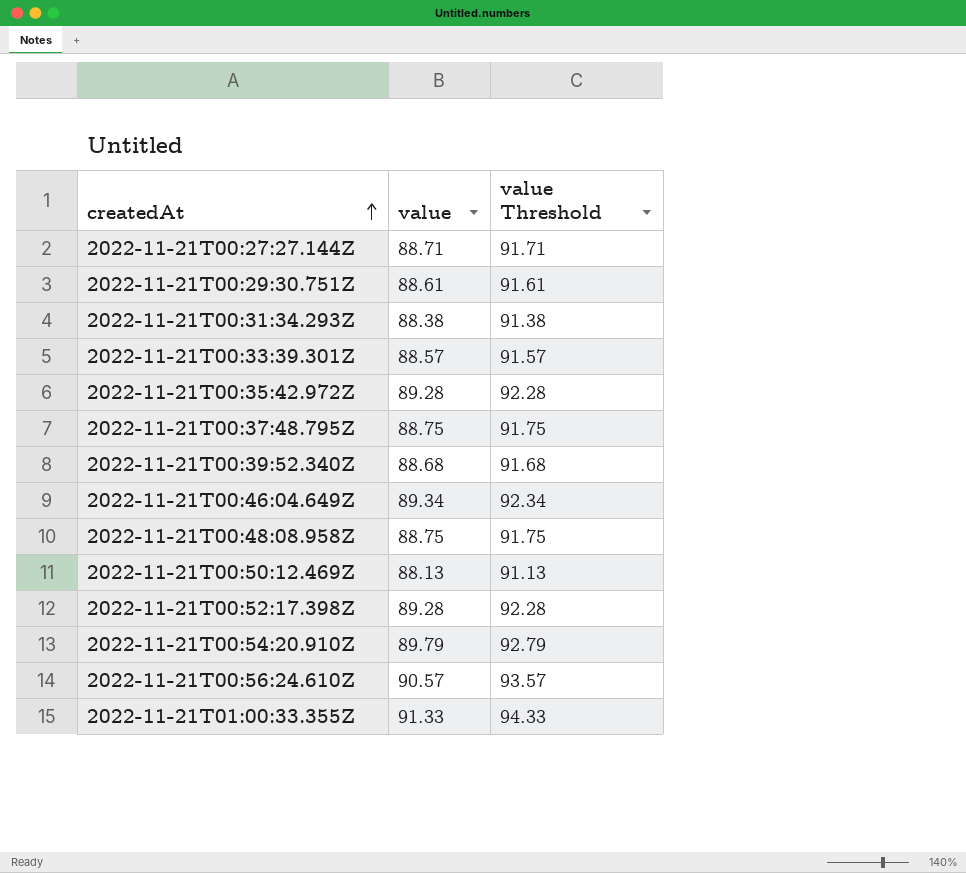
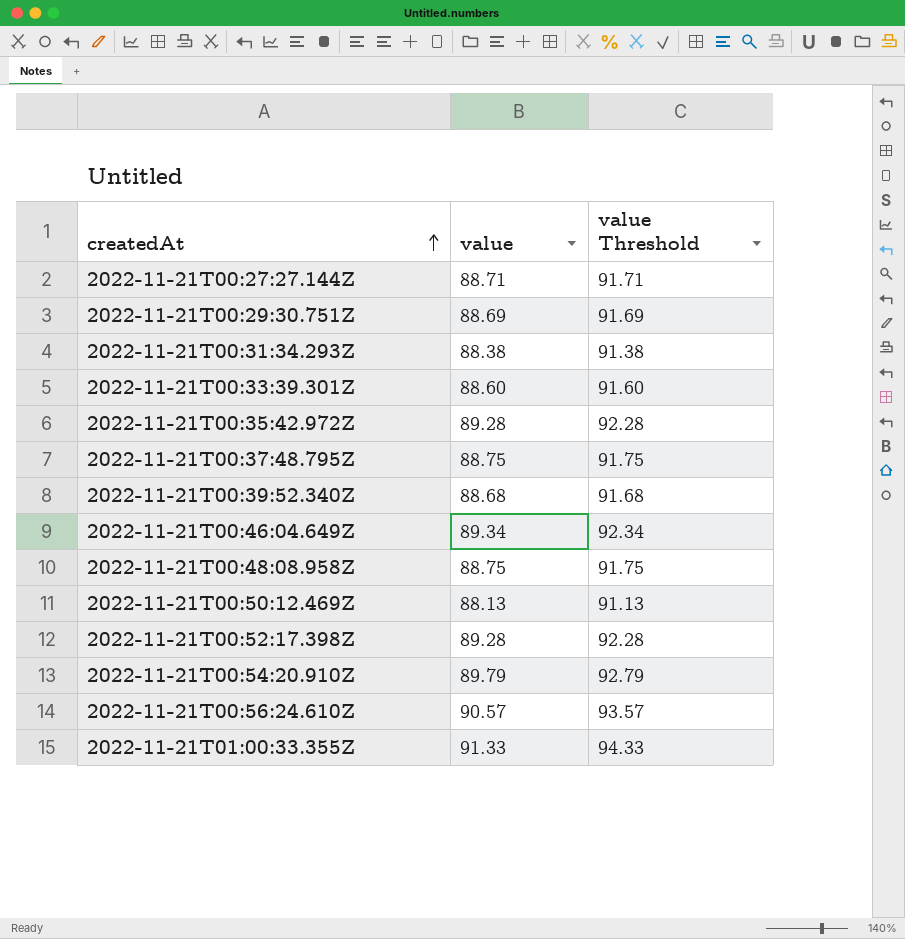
2022-11-21T00:29:30.751Z | value: 88.61 -> 88.69
2022-11-21T00:29:30.751Z | value Threshold: 91.61 -> 91.69
2022-11-21T00:33:39.301Z | value: 88.57 -> 88.60
2022-11-21T00:33:39.301Z | value Threshold: 91.57 -> 91.60

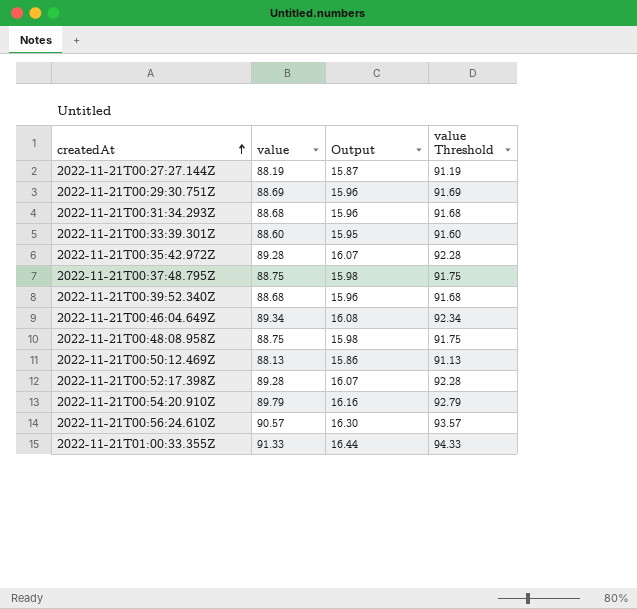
column Output | formula: none -> [value] * 0.18
2022-11-21T00:27:27.144Z | value: 88.71 -> 88.19
2022-11-21T00:27:27.144Z | value Threshold: 91.71 -> 91.19
2022-11-21T00:31:34.293Z | value: 88.38 -> 88.68
2022-11-21T00:31:34.293Z | value Threshold: 91.38 -> 91.68

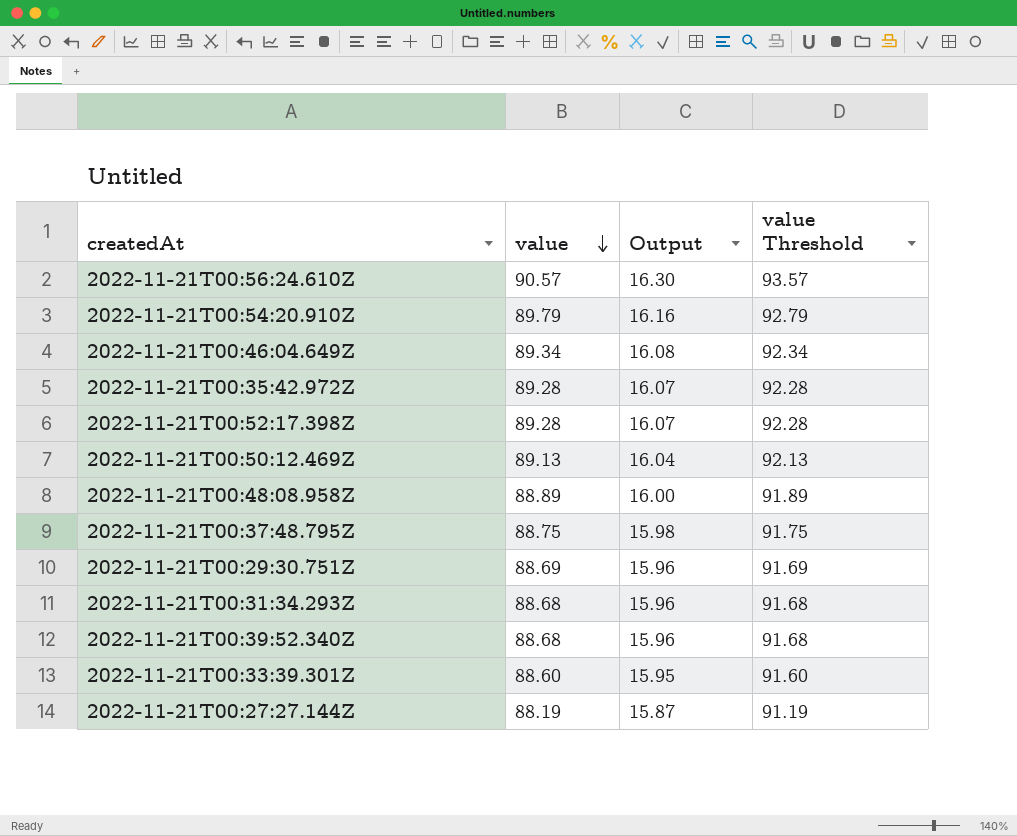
row order: createdAt ascending -> value descending
row 2022-11-21T01:00:33.355Z: 91.33 | 16.44 | 94.33 -> none
2022-11-21T00:50:12.469Z | value: 88.13 -> 89.13
2022-11-21T00:50:12.469Z | Output: 15.86 -> 16.04
2022-11-21T00:50:12.469Z | value Threshold: 91.13 -> 92.13
2022-11-21T00:48:08.958Z | value: 88.75 -> 88.89
2022-11-21T00:48:08.958Z | Output: 15.98 -> 16.00
2022-11-21T00:48:08.958Z | value Threshold: 91.75 -> 91.89

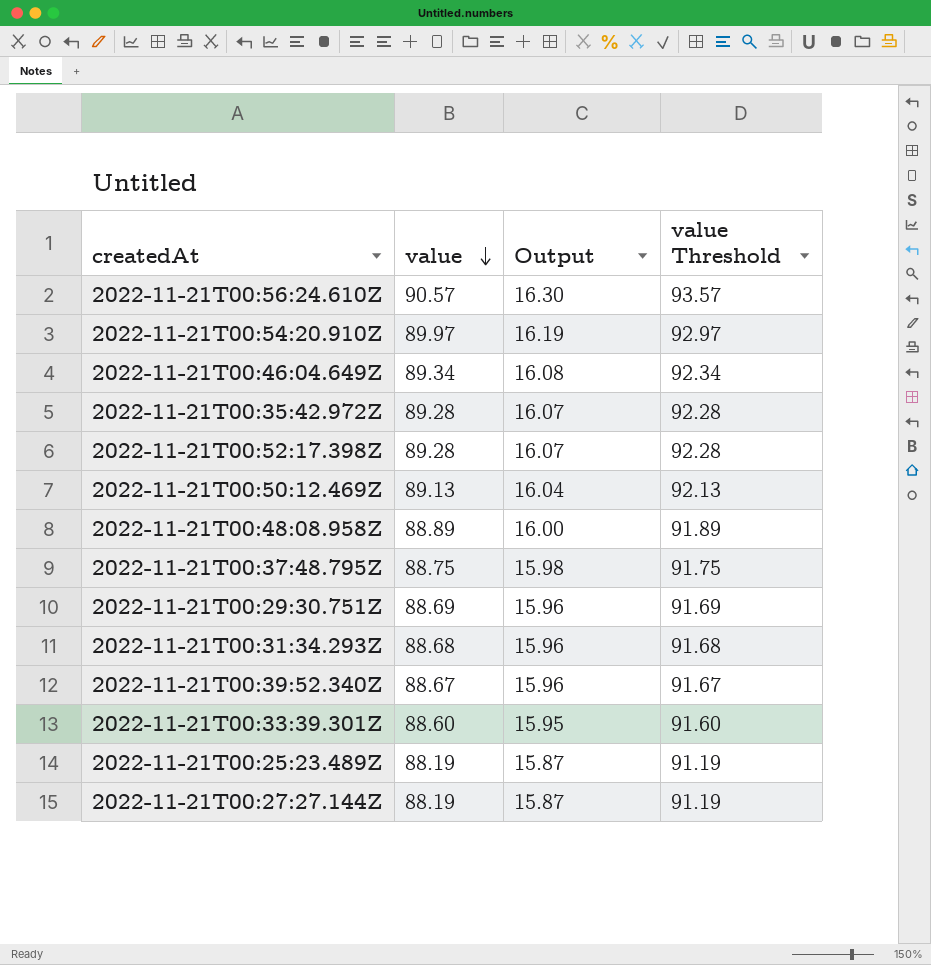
2022-11-21T00:54:20.910Z | value: 89.79 -> 89.97
2022-11-21T00:54:20.910Z | Output: 16.16 -> 16.19
2022-11-21T00:54:20.910Z | value Threshold: 92.79 -> 92.97
2022-11-21T00:39:52.340Z | value: 88.68 -> 88.67
2022-11-21T00:39:52.340Z | value Threshold: 91.68 -> 91.67
row 2022-11-21T00:25:23.489Z: none -> 88.19 | 15.87 | 91.19

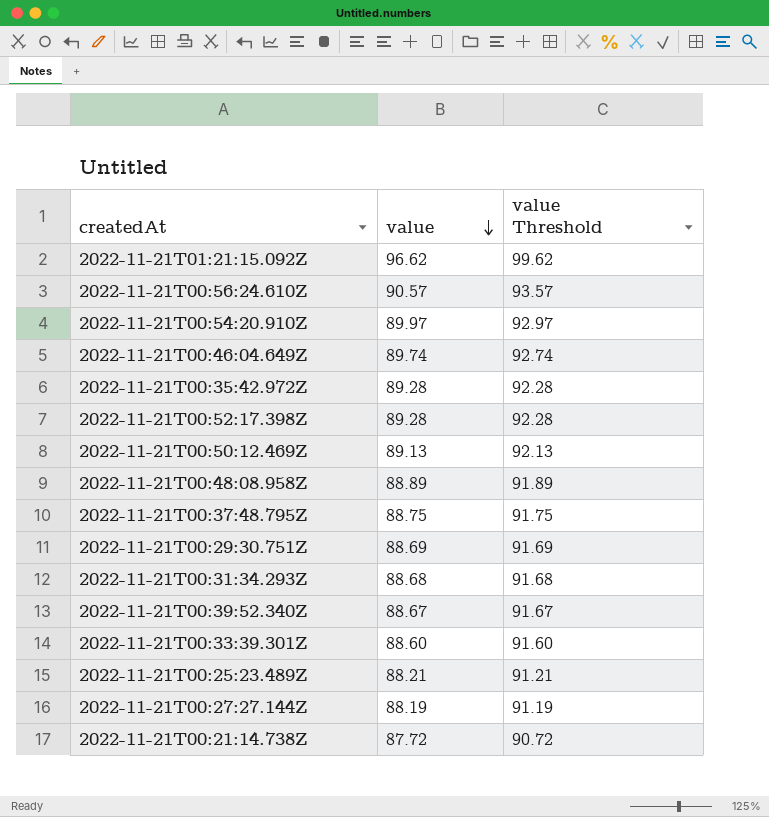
column Output | formula: [value] * 0.18 -> none
row 2022-11-21T01:21:15.092Z: none -> 96.62 | 99.62
2022-11-21T00:46:04.649Z | value: 89.34 -> 89.74
2022-11-21T00:46:04.649Z | value Threshold: 92.34 -> 92.74
2022-11-21T00:25:23.489Z | value: 88.19 -> 88.21
2022-11-21T00:25:23.489Z | value Threshold: 91.19 -> 91.21
row 2022-11-21T00:21:14.738Z: none -> 87.72 | 90.72

